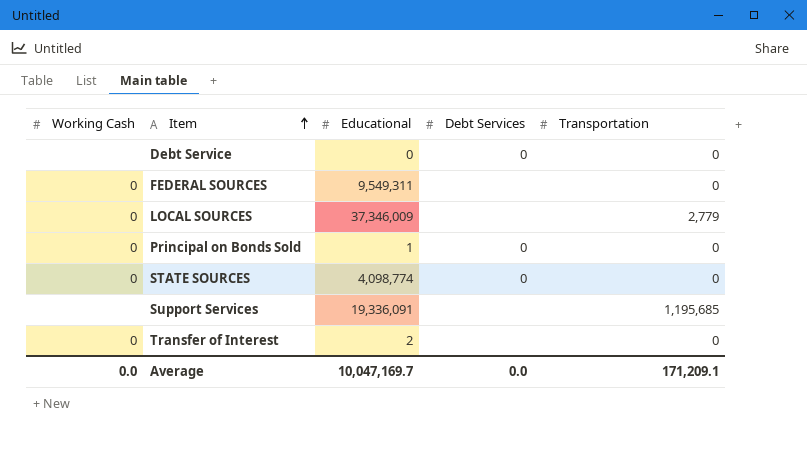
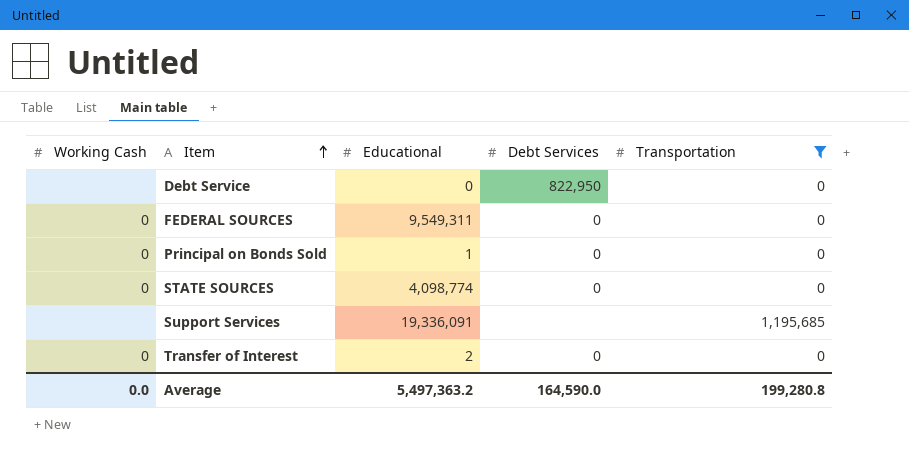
filter: none -> Transportation != 2,779
Debt Service | Debt Services: 0 -> 822,950
FEDERAL SOURCES | Debt Services: none -> 0
Transfer of Interest | Debt Services: none -> 0
Average | Educational: 10,047,169.7 -> 5,497,363.2
Average | Debt Services: 0.0 -> 164,590.0
Average | Transportation: 171,209.1 -> 199,280.8

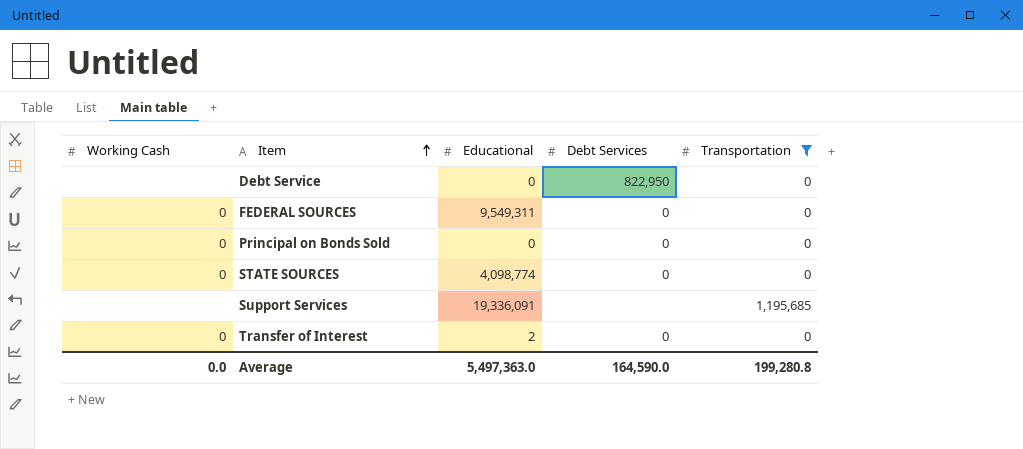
Principal on Bonds Sold | Educational: 1 -> 0
Average | Educational: 5,497,363.2 -> 5,497,363.0

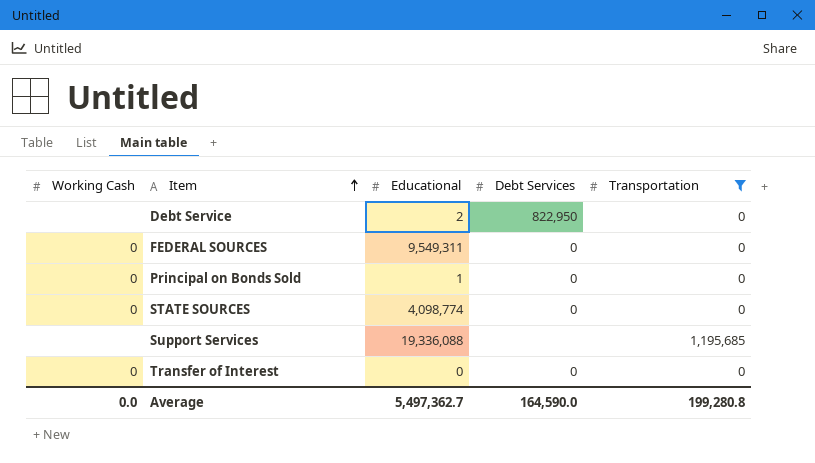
Debt Service | Educational: 0 -> 2
Principal on Bonds Sold | Educational: 0 -> 1
Support Services | Educational: 19,336,091 -> 19,336,088
Transfer of Interest | Educational: 2 -> 0
Average | Educational: 5,497,363.0 -> 5,497,362.7

